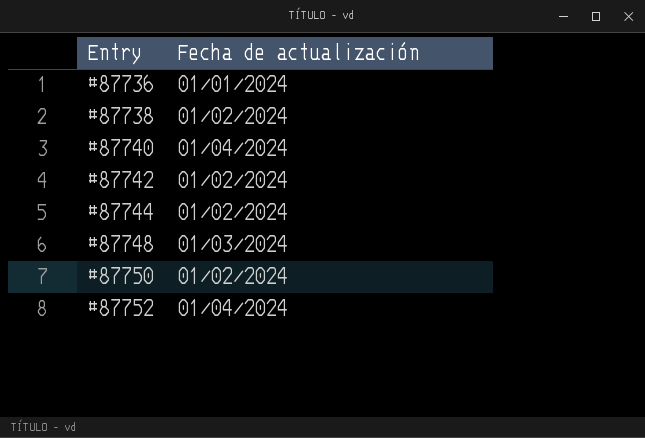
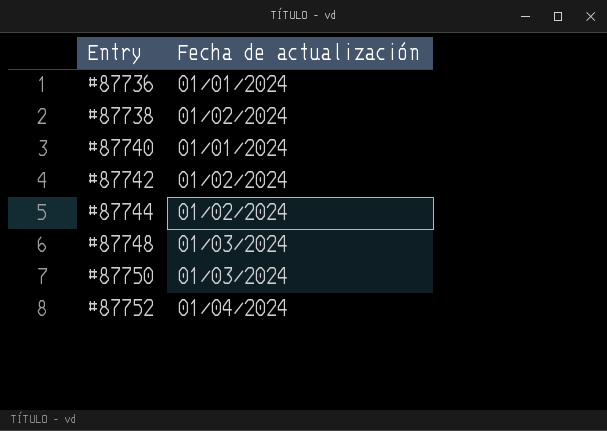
#87740 | Fecha de actualización: 01/04/2024 -> 01/01/2024
#87750 | Fecha de actualización: 01/02/2024 -> 01/03/2024

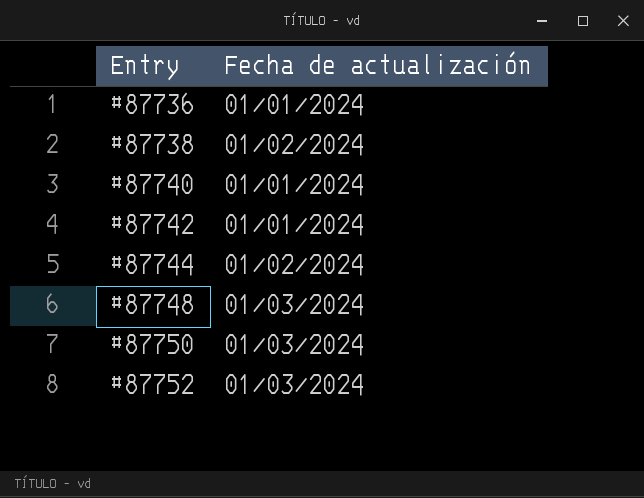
#87742 | Fecha de actualización: 01/02/2024 -> 01/01/2024
#87752 | Fecha de actualización: 01/04/2024 -> 01/03/2024

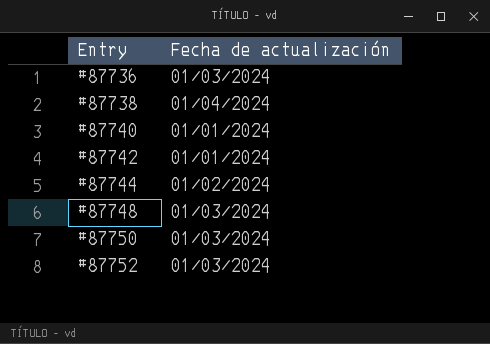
#87736 | Fecha de actualización: 01/01/2024 -> 01/03/2024
#87738 | Fecha de actualización: 01/02/2024 -> 01/04/2024

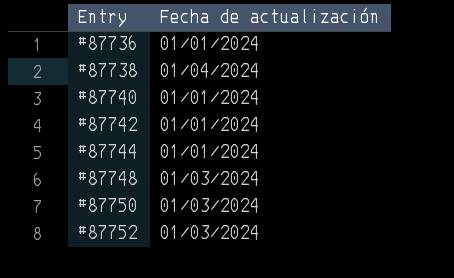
#87736 | Fecha de actualización: 01/03/2024 -> 01/01/2024
#87744 | Fecha de actualización: 01/02/2024 -> 01/01/2024

